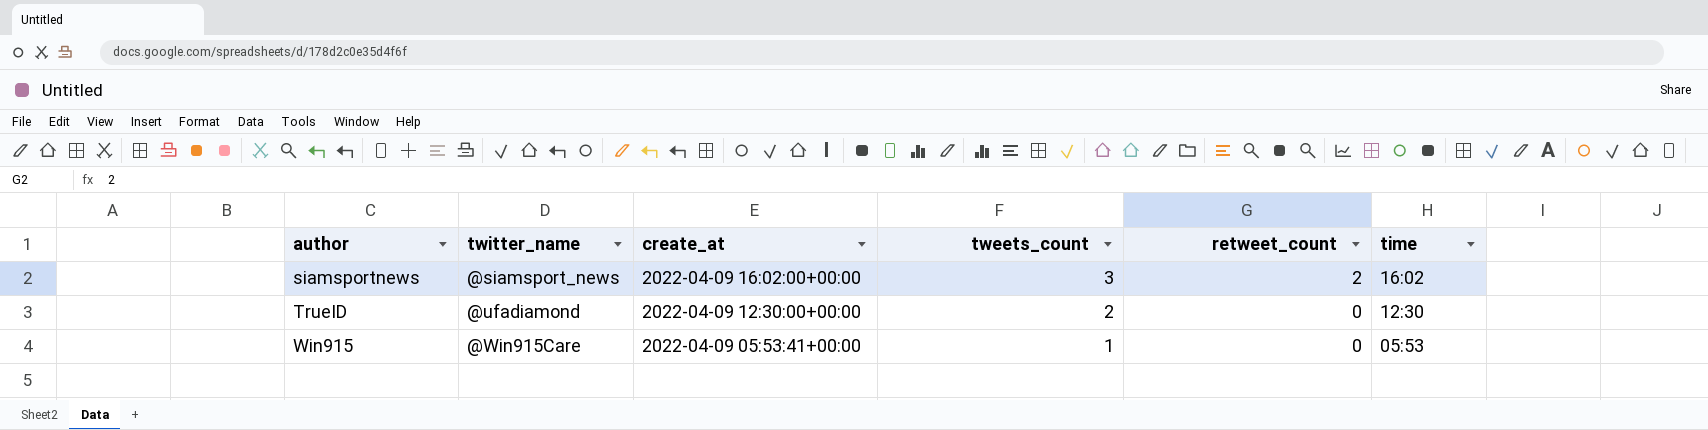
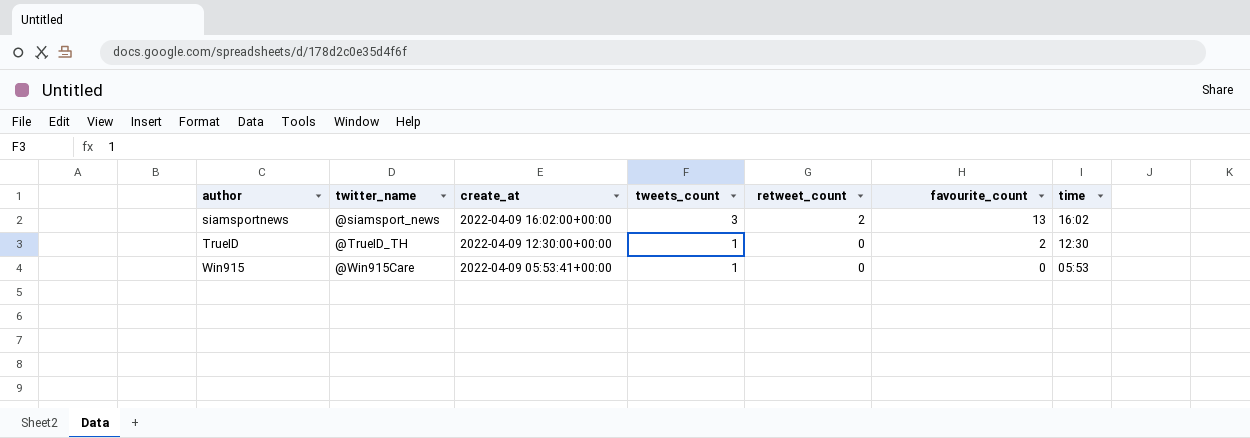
column favourite_count | position: none -> 6
TrueID | twitter_name: @ufadiamond -> @TrueID_TH
TrueID | tweets_count: 2 -> 1

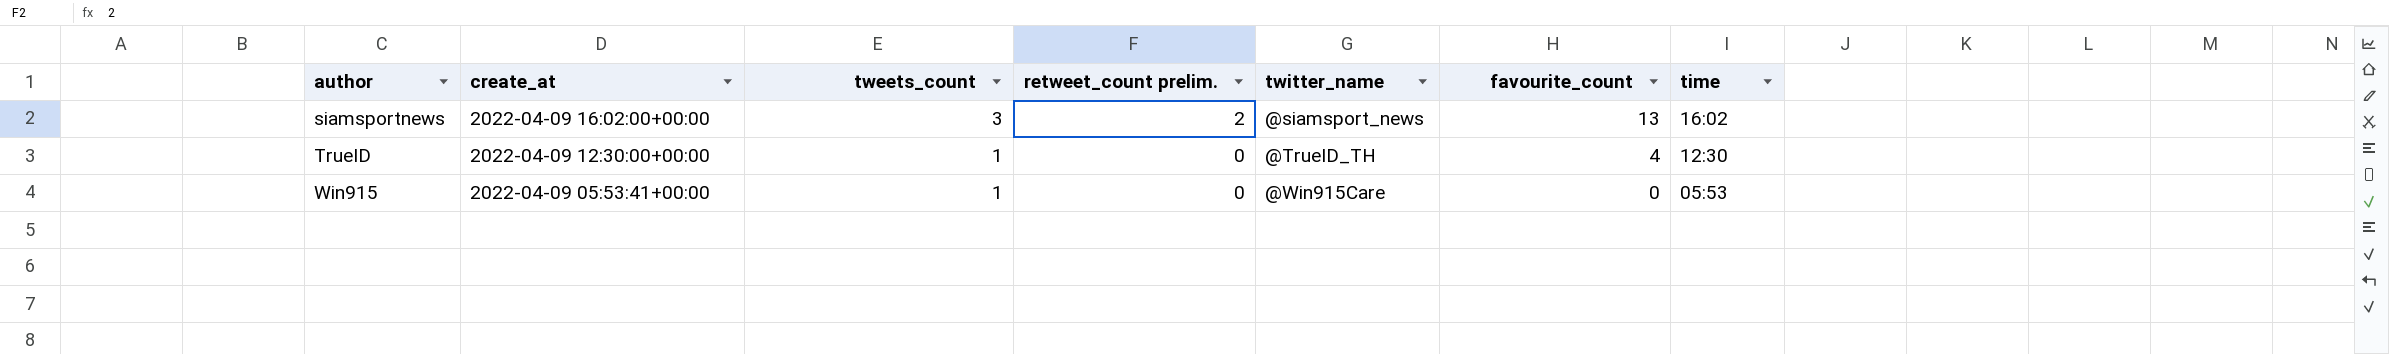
column name: retweet_count -> retweet_count prelim.
column twitter_name | position: 2 -> 5
TrueID | favourite_count: 2 -> 4

